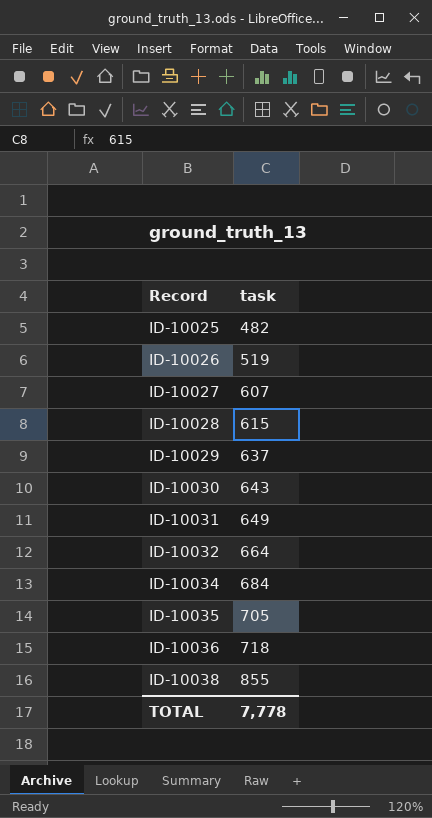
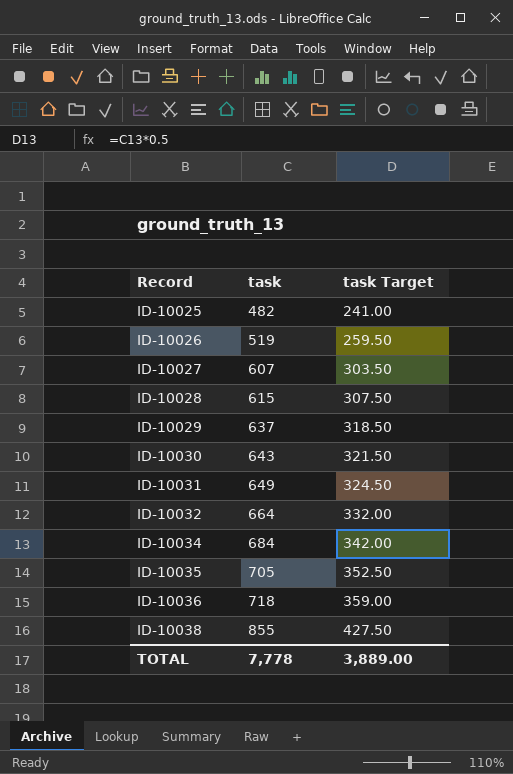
column task Target | formula: none -> [task] * 0.5

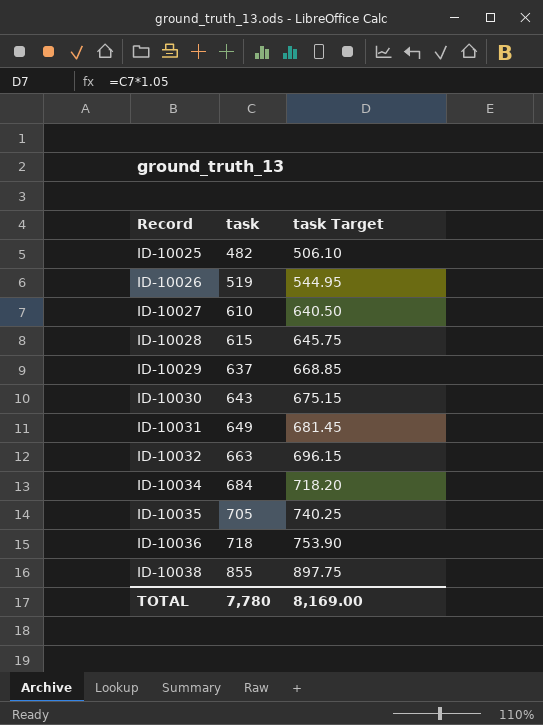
column task Target | formula: [task] * 0.5 -> [task] * 1.05
ID-10027 | task: 607 -> 610
ID-10032 | task: 664 -> 663
TOTAL | task: 7,778 -> 7,780
TOTAL | task Target: 3,889.00 -> 8,169.00

